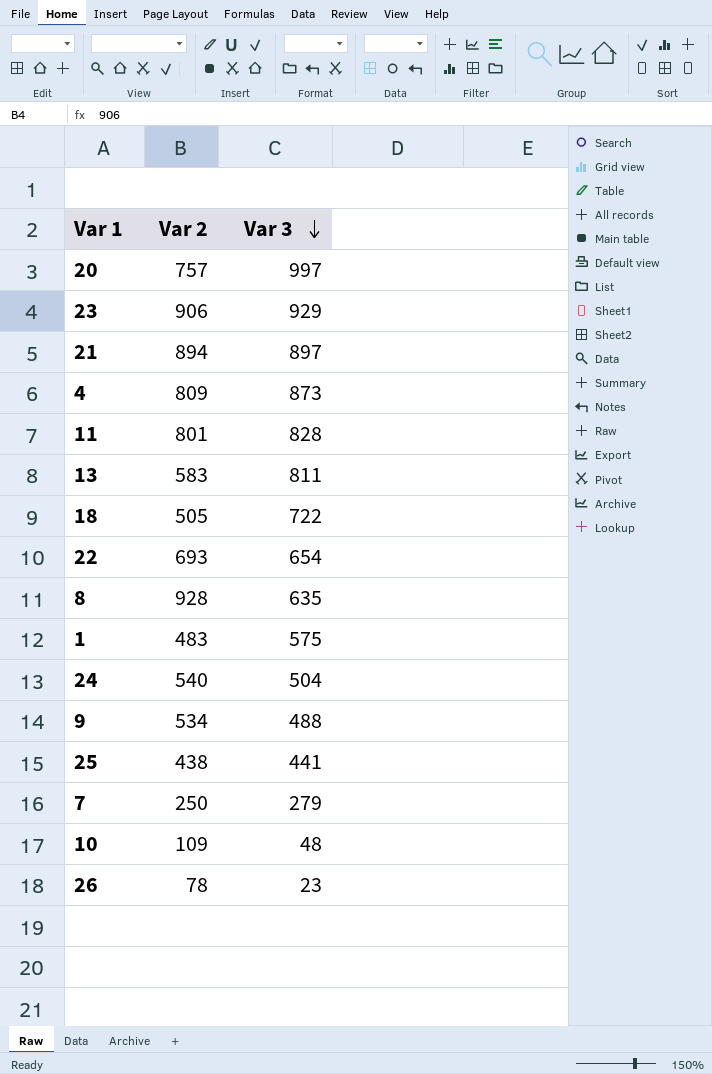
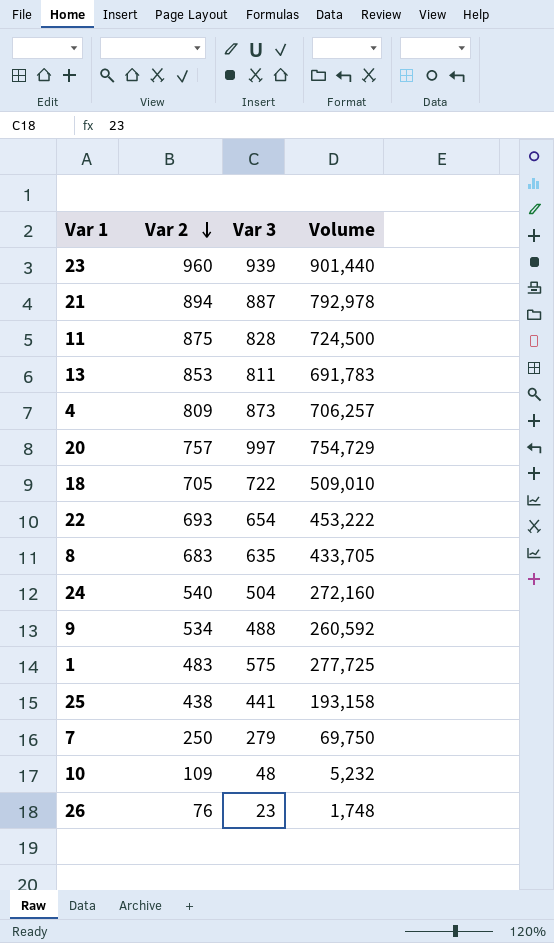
row order: Var 3 descending -> Var 2 descending
column Volume | formula: none -> [Var 2] * [Var 3]
23 | Var 2: 906 -> 960
23 | Var 3: 929 -> 939
21 | Var 3: 897 -> 887
11 | Var 2: 801 -> 875
13 | Var 2: 583 -> 853
18 | Var 2: 505 -> 705
8 | Var 2: 928 -> 683
26 | Var 2: 78 -> 76

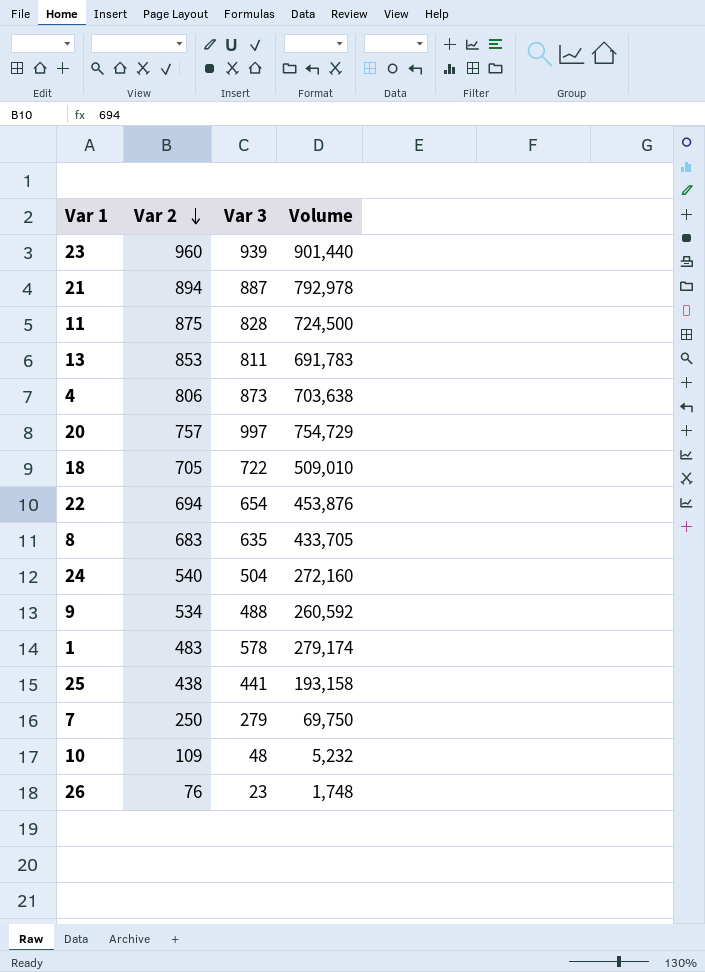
4 | Var 2: 809 -> 806
4 | Volume: 706,257 -> 703,638
22 | Var 2: 693 -> 694
22 | Volume: 453,222 -> 453,876
1 | Var 3: 575 -> 578
1 | Volume: 277,725 -> 279,174

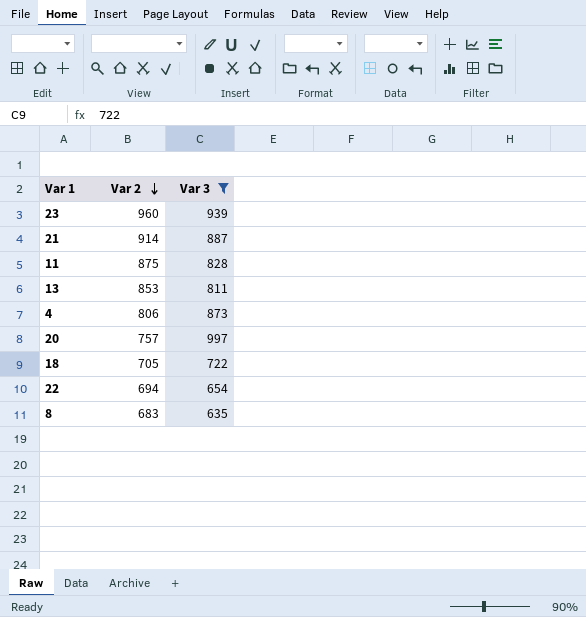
filter: none -> Var 3 >= 635
column Volume | formula: [Var 2] * [Var 3] -> none
21 | Var 2: 894 -> 914

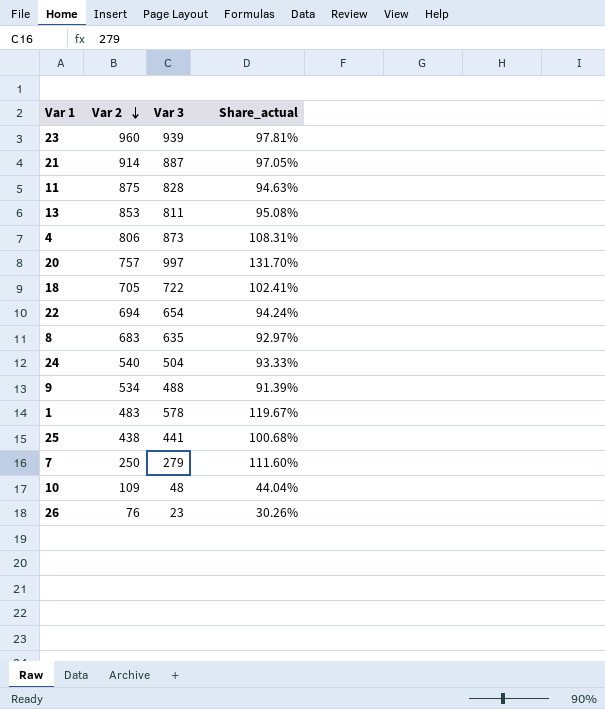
filter: Var 3 >= 635 -> none
column Share_actual | formula: none -> [Var 3] / [Var 2]

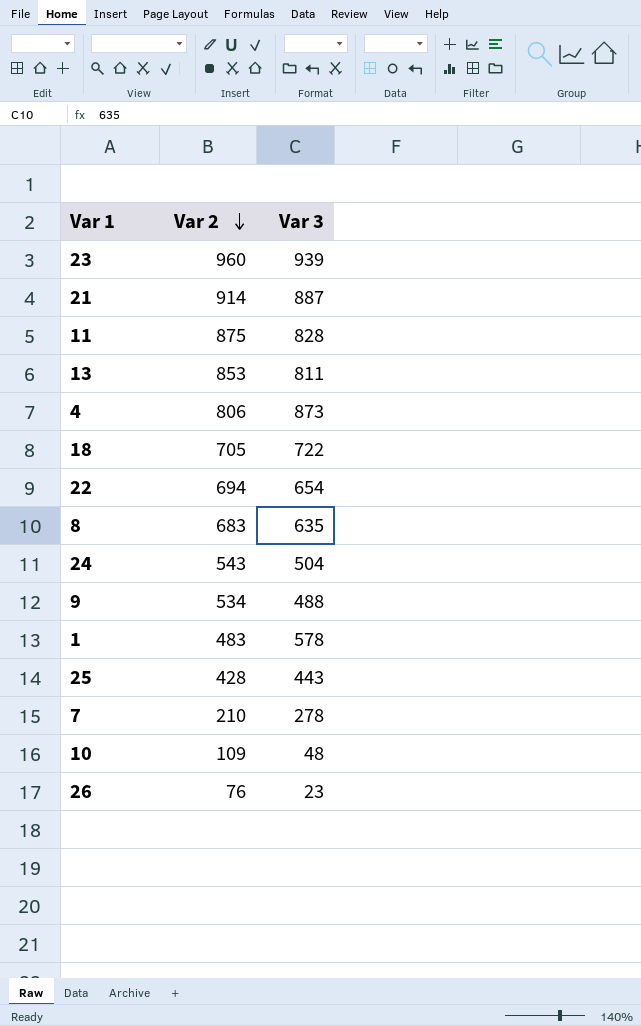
column Share_actual | formula: [Var 3] / [Var 2] -> none
row 20: 757 | 997 | 131.70% -> none
24 | Var 2: 540 -> 543
25 | Var 2: 438 -> 428
25 | Var 3: 441 -> 443
7 | Var 2: 250 -> 210
7 | Var 3: 279 -> 278

